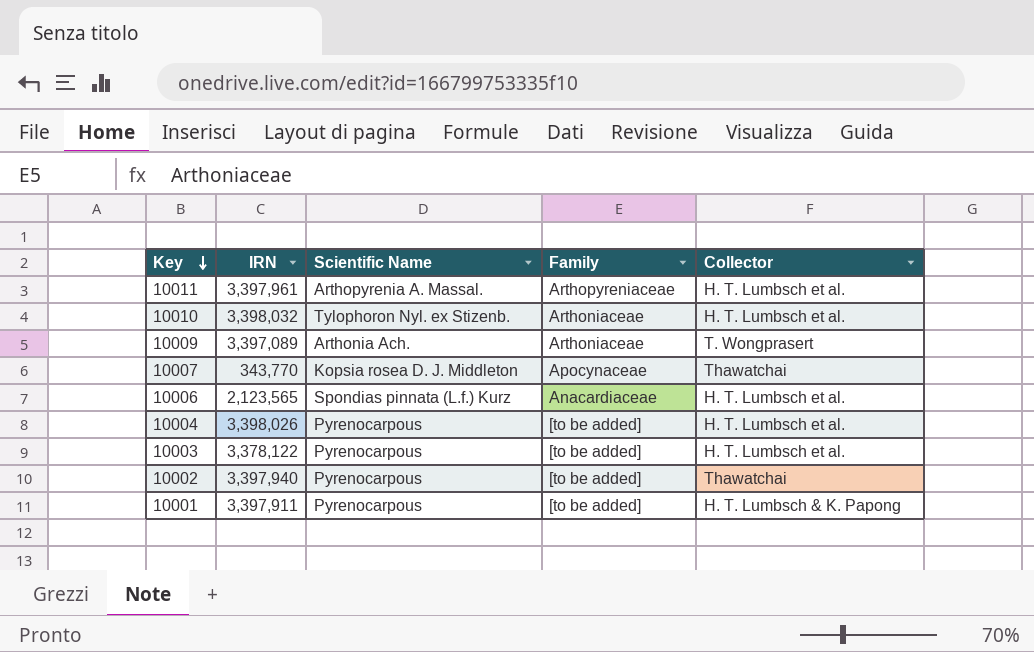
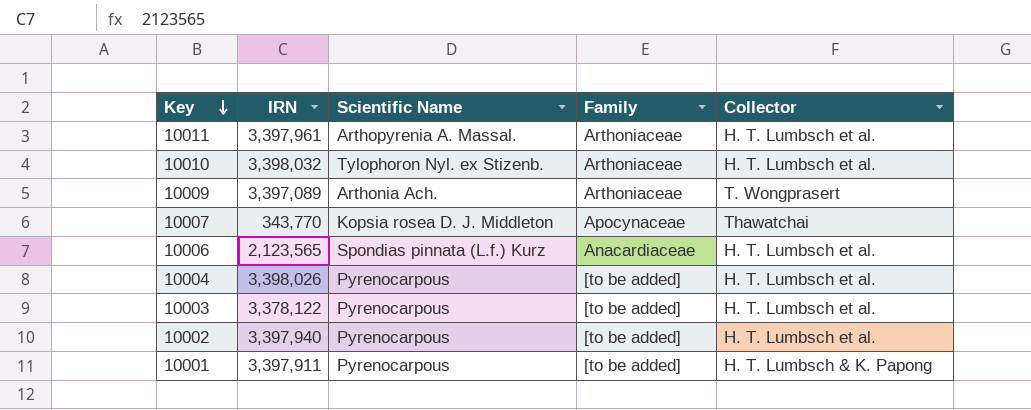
10011 | Family: Arthopyreniaceae -> Arthoniaceae
10002 | Collector: Thawatchai -> H. T. Lumbsch et al.

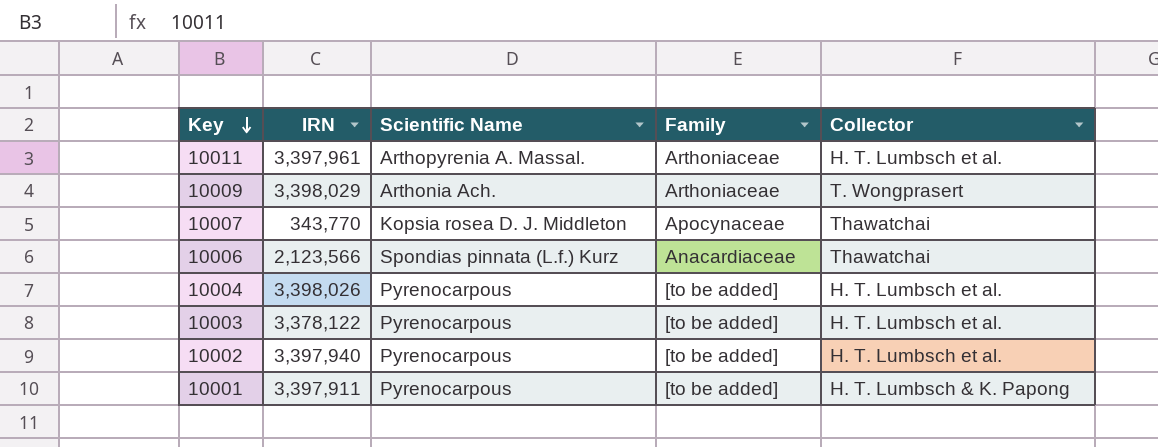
row 10010: 3,398,032 | Tylophoron Nyl. ex Stizenb. | Arthoniaceae | H. T. Lumbsch et al. -> none
10009 | IRN: 3,397,089 -> 3,398,029
10006 | IRN: 2,123,565 -> 2,123,566
10006 | Collector: H. T. Lumbsch et al. -> Thawatchai

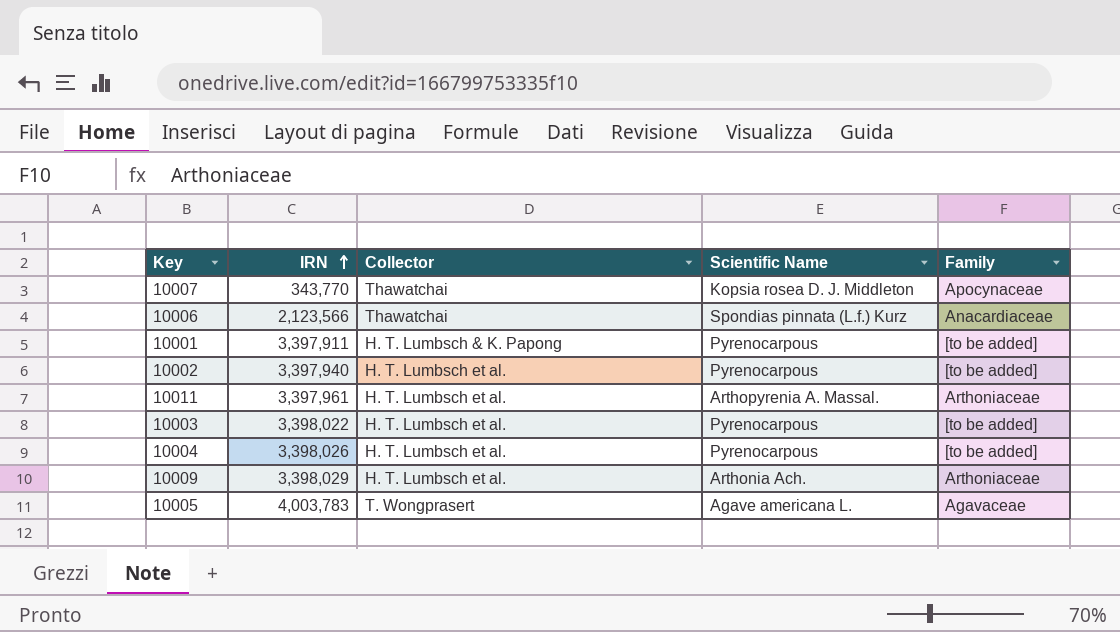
row order: Key descending -> IRN ascending
column Collector | position: 5 -> 3
10003 | IRN: 3,378,122 -> 3,398,022
10009 | Collector: T. Wongprasert -> H. T. Lumbsch et al.
row 10005: none -> 4,003,783 | T. Wongprasert | Agave americana L. | Agavaceae

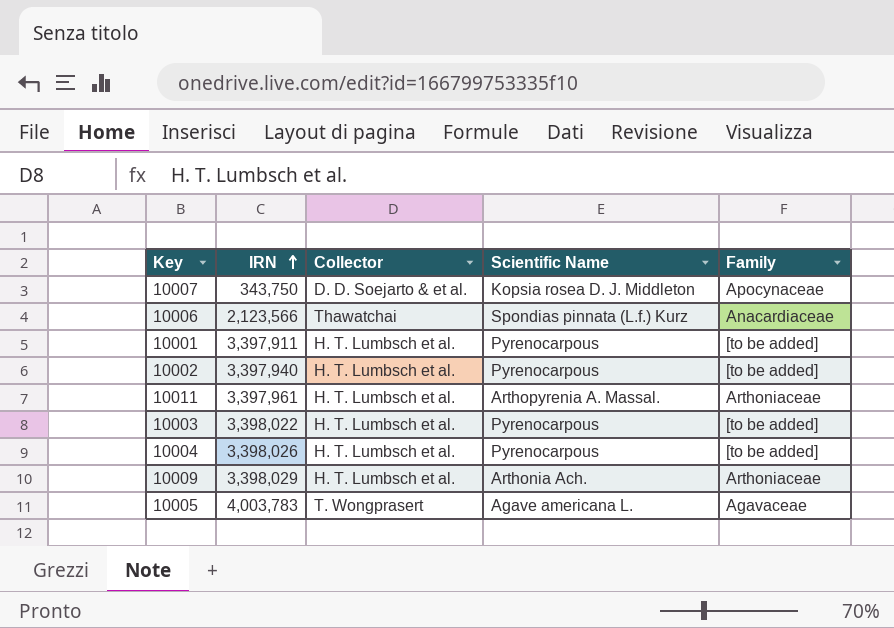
10007 | IRN: 343,770 -> 343,750
10007 | Collector: Thawatchai -> D. D. Soejarto & et al.
10001 | Collector: H. T. Lumbsch & K. Papong -> H. T. Lumbsch et al.

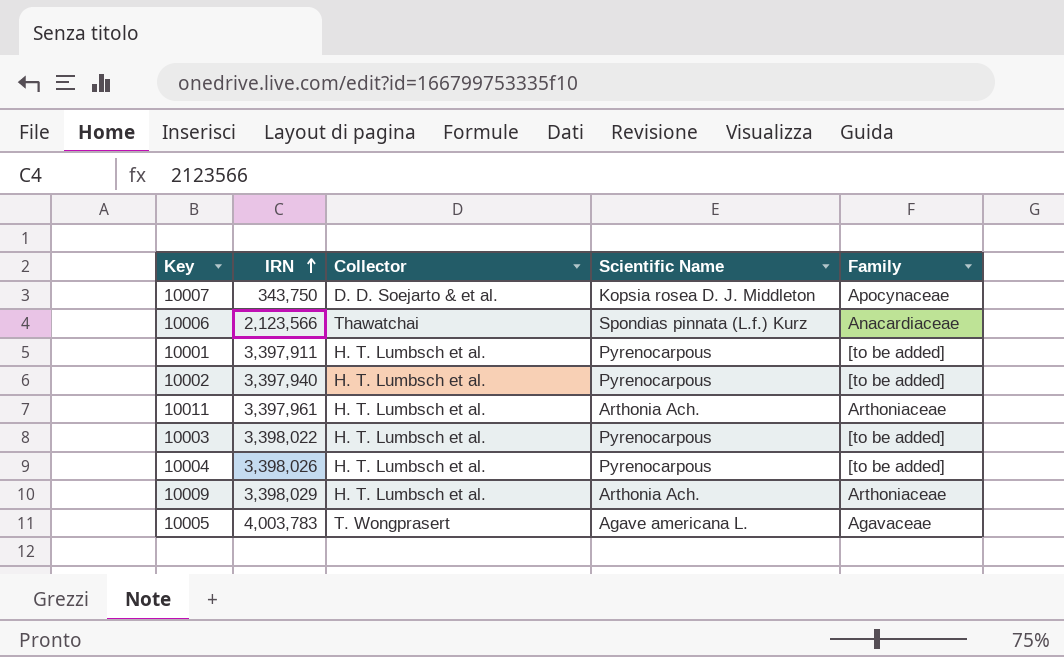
10011 | Scientific Name: Arthopyrenia A. Massal. -> Arthonia Ach.

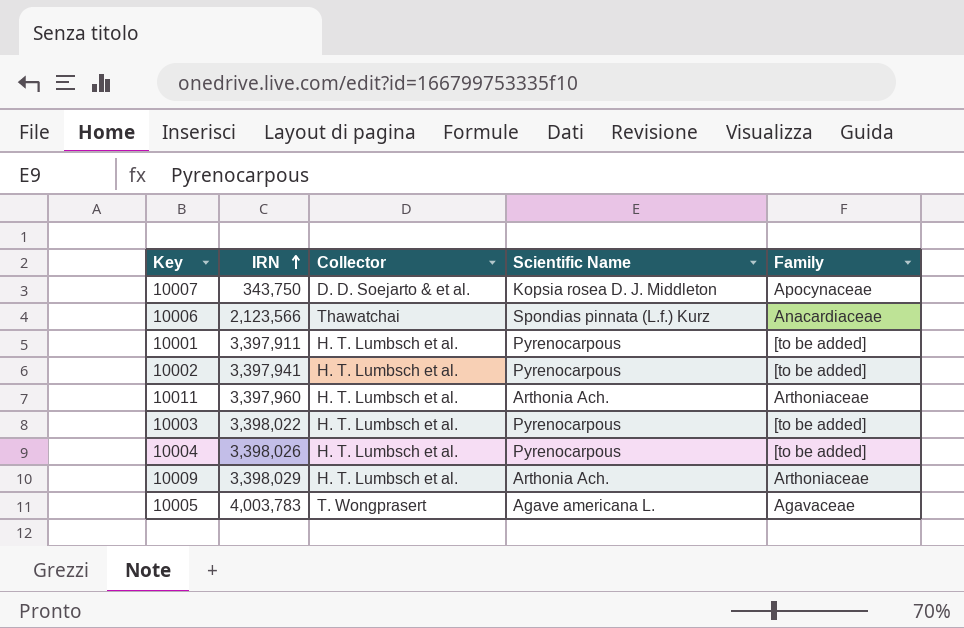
10002 | IRN: 3,397,940 -> 3,397,941
10011 | IRN: 3,397,961 -> 3,397,960

